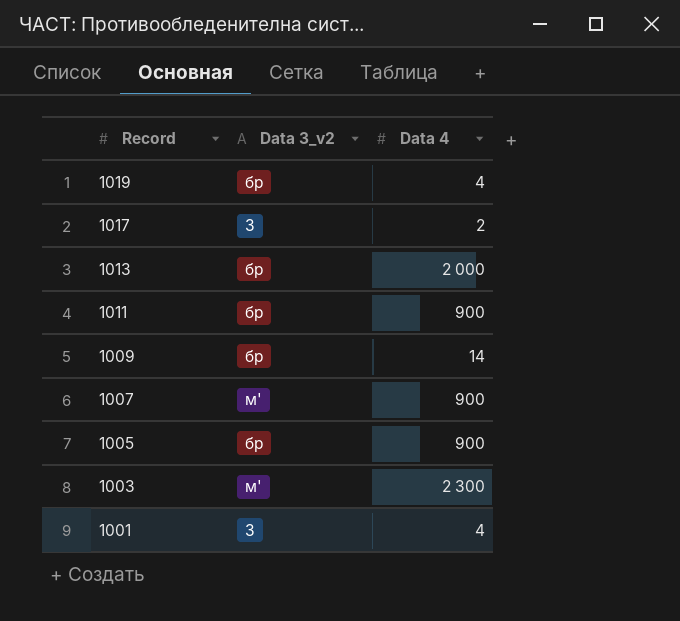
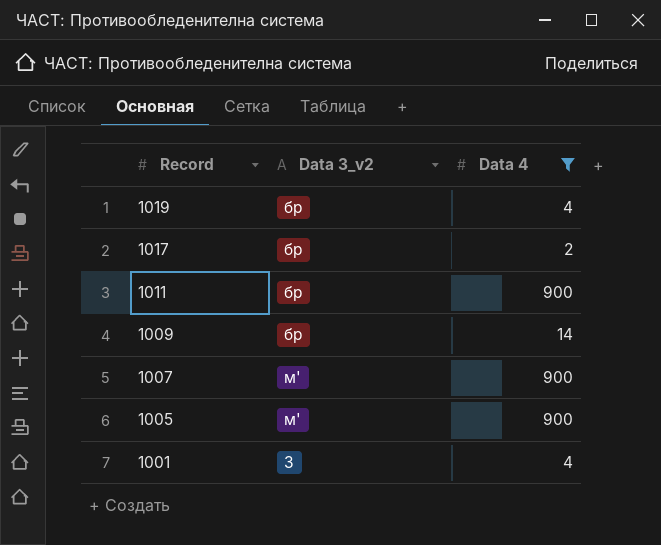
filter: none -> Data 4 <= 900
1017 | Data 3_v2: 3 -> бр
1005 | Data 3_v2: бр -> м'

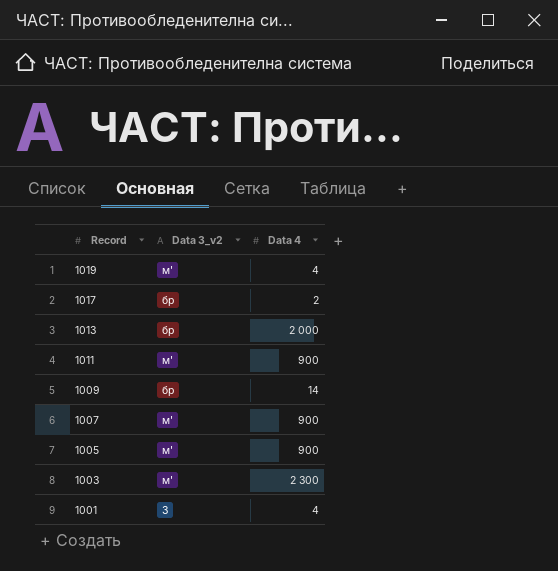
filter: Data 4 <= 900 -> none
1019 | Data 3_v2: бр -> м'
1011 | Data 3_v2: бр -> м'

